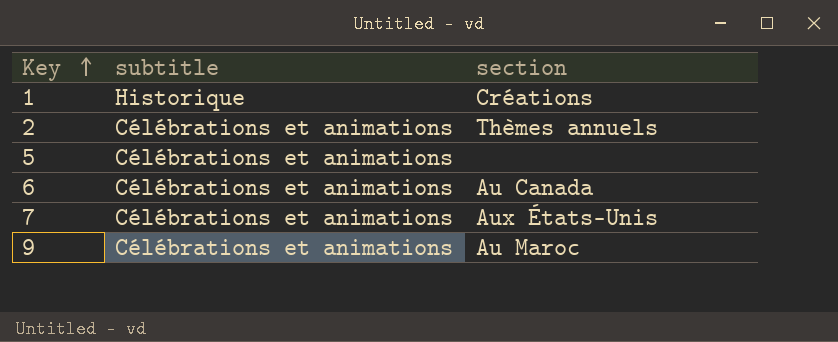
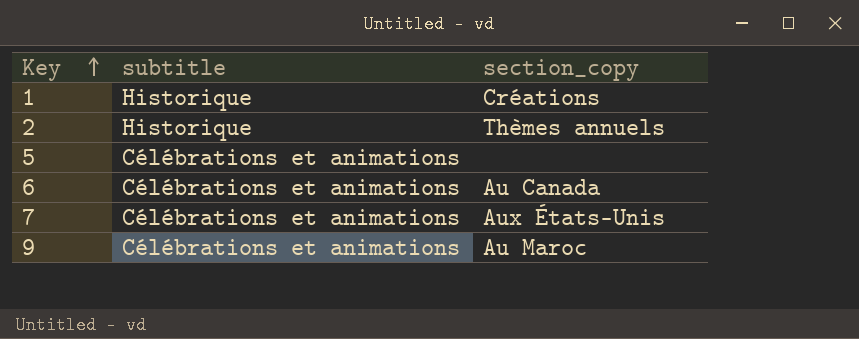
column name: section -> section_copy
2 | subtitle: Célébrations et animations -> Historique

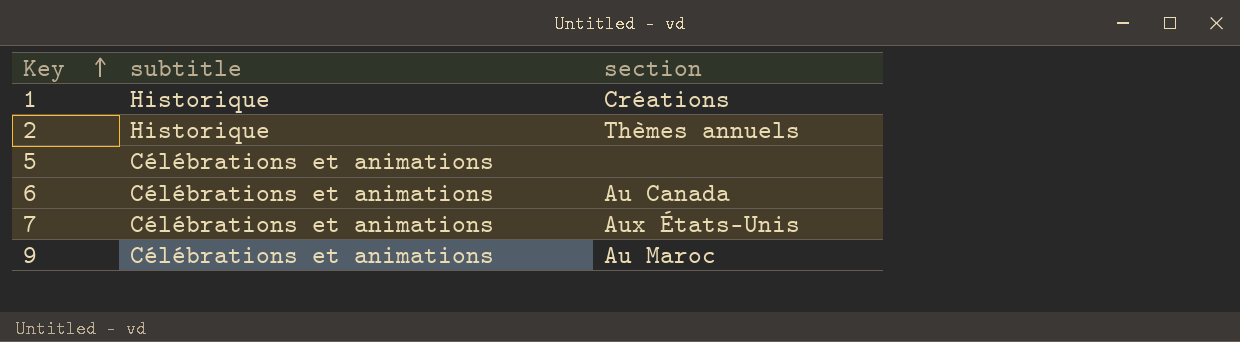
column name: section_copy -> section

